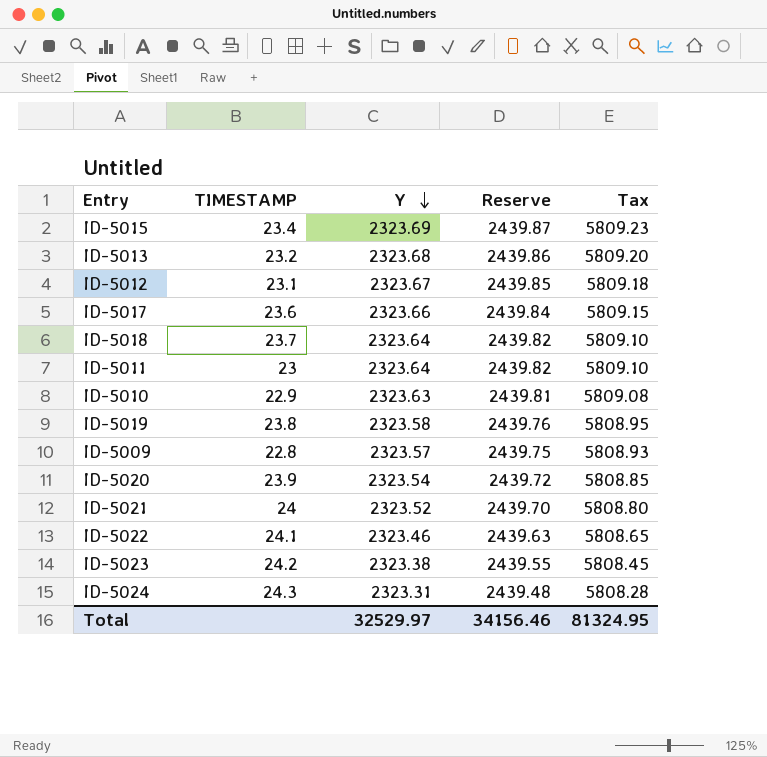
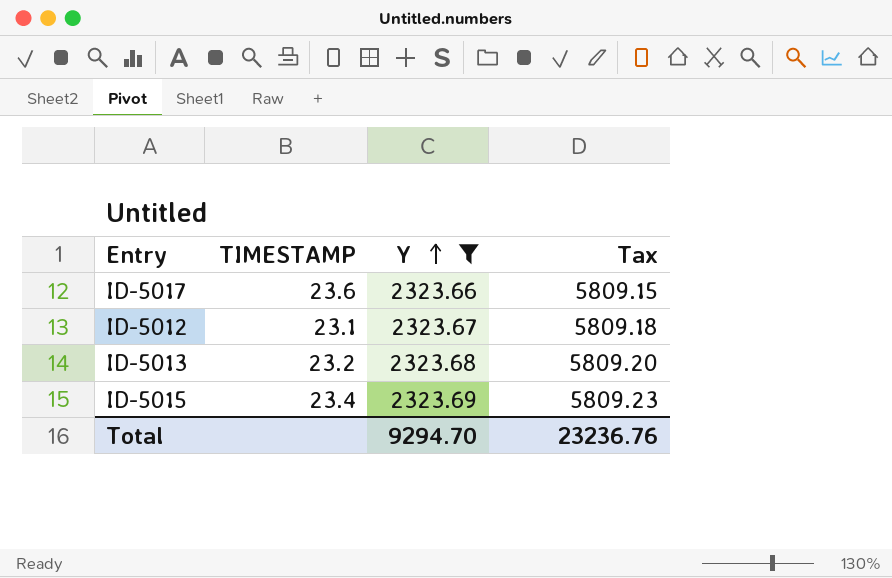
filter: none -> Y >= 2323.66
row order: Y descending -> Y ascending
column Reserve | formula: [Y] * 1.05 -> none
Total | Y: 32529.97 -> 9294.70
Total | Tax: 81324.95 -> 23236.76

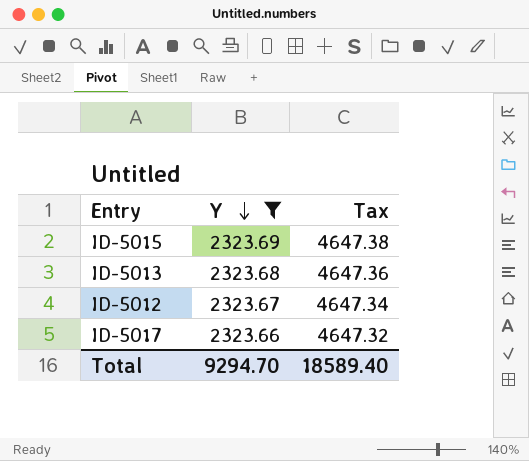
row order: Y ascending -> Y descending
column TIMESTAMP | position: 2 -> none
column Tax | formula: [Y] * 2.5 -> [Y] * 2
Total | Tax: 23236.76 -> 18589.40

